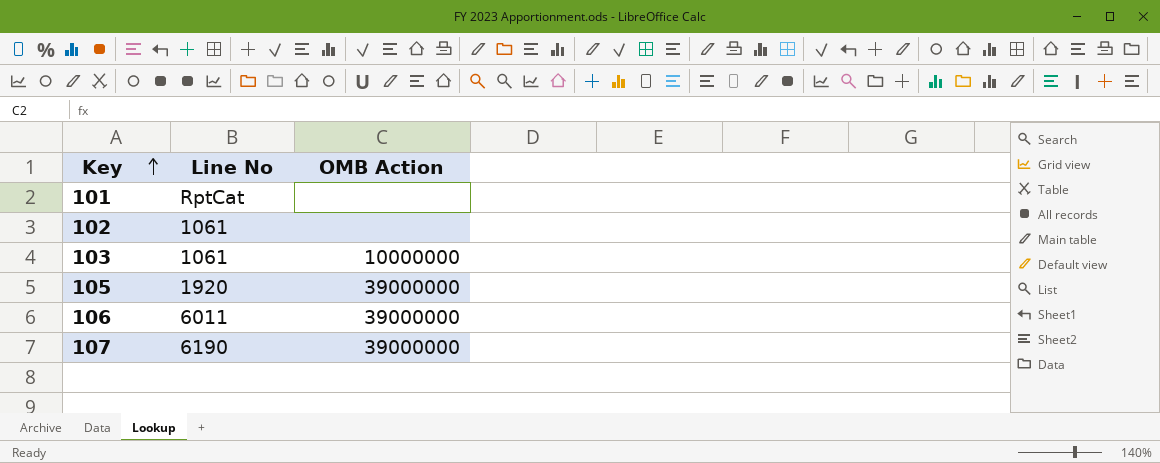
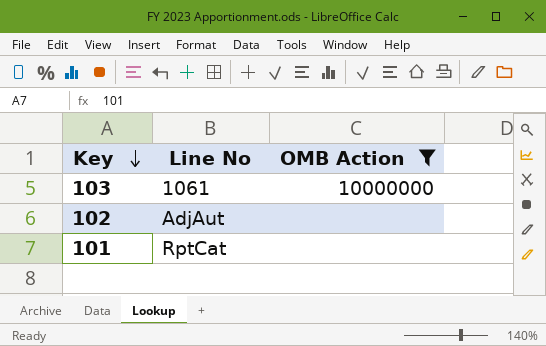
filter: none -> OMB Action != 39000000
row order: Key ascending -> Key descending
102 | Line No: 1061 -> AdjAut

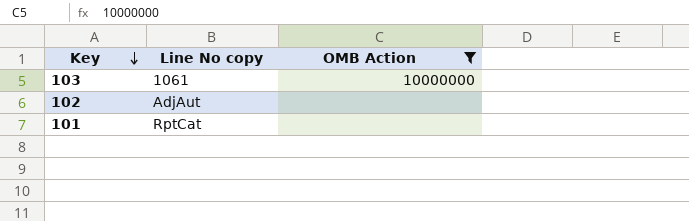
column name: Line No -> Line No copy

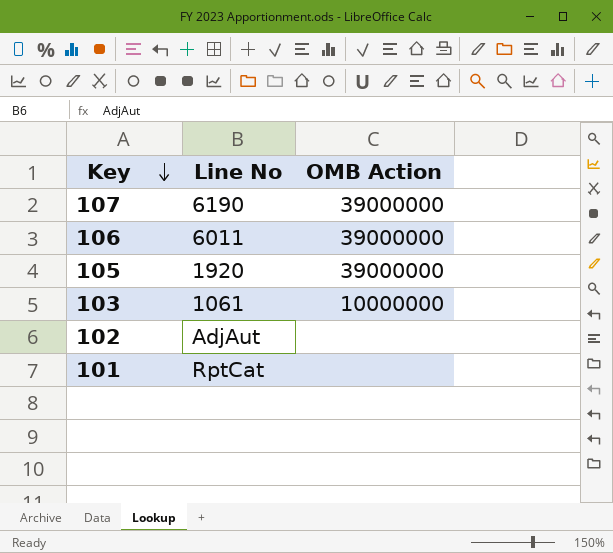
filter: OMB Action != 39000000 -> none
column name: Line No copy -> Line No

